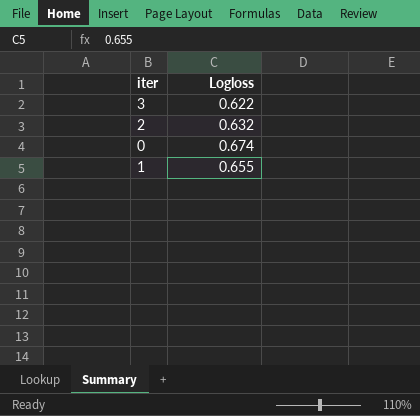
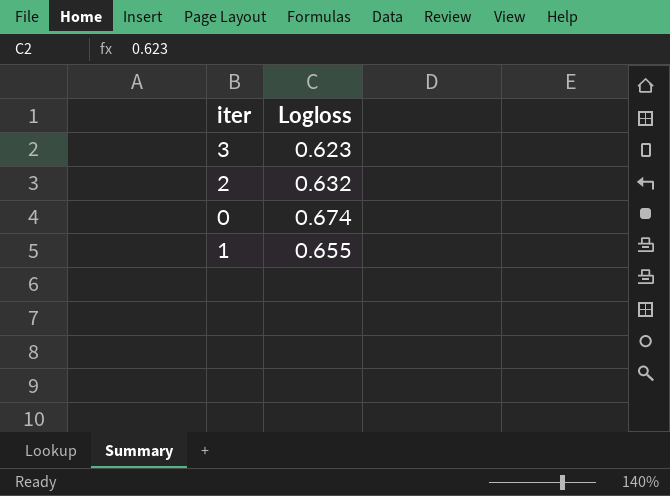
3 | Logloss: 0.622 -> 0.623

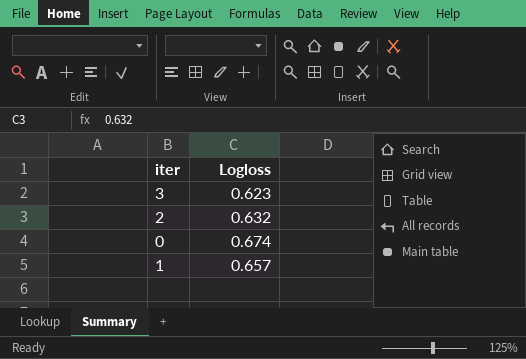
1 | Logloss: 0.655 -> 0.657

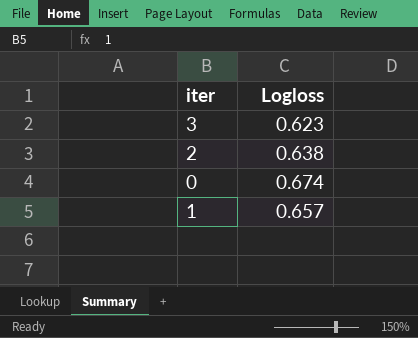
2 | Logloss: 0.632 -> 0.638

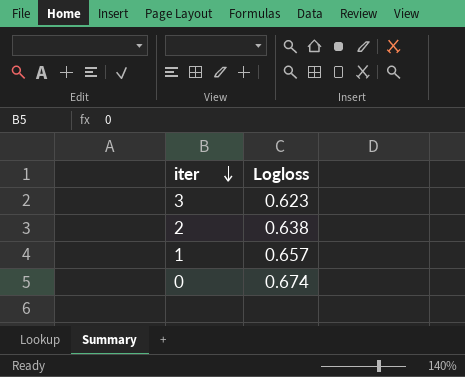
row order: none -> iter descending

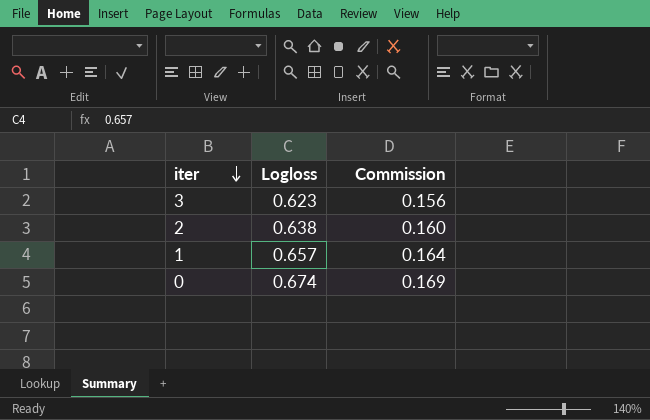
column Commission | formula: none -> [Logloss] * 0.25

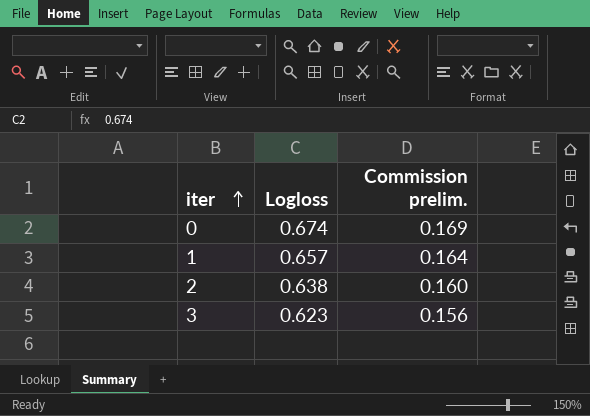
row order: iter descending -> iter ascending
column name: Commission -> Commission prelim.

